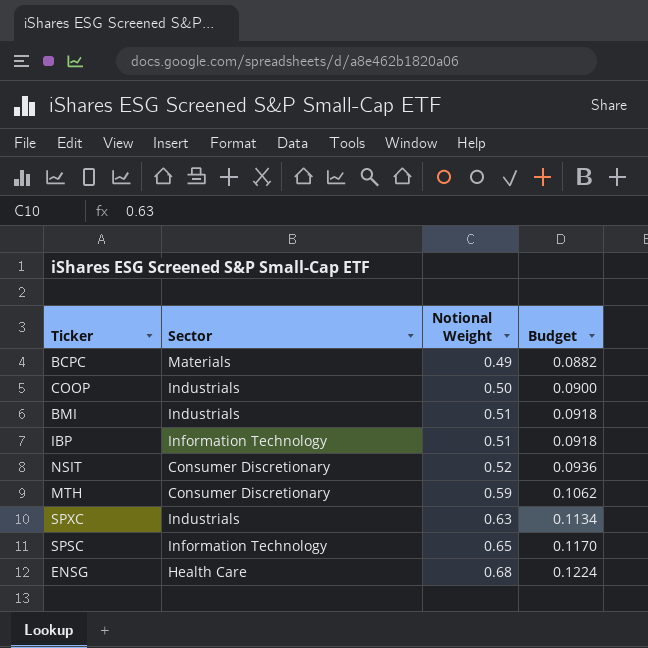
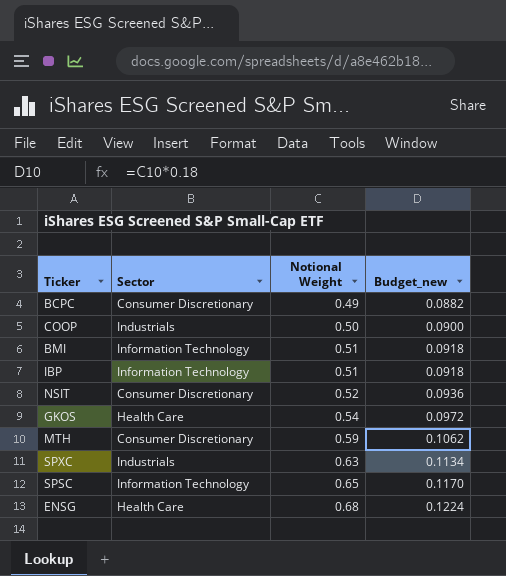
column name: Budget -> Budget_new
BCPC | Sector: Materials -> Consumer Discretionary
BMI | Sector: Industrials -> Information Technology
row GKOS: none -> Health Care | 0.54 | 0.0972

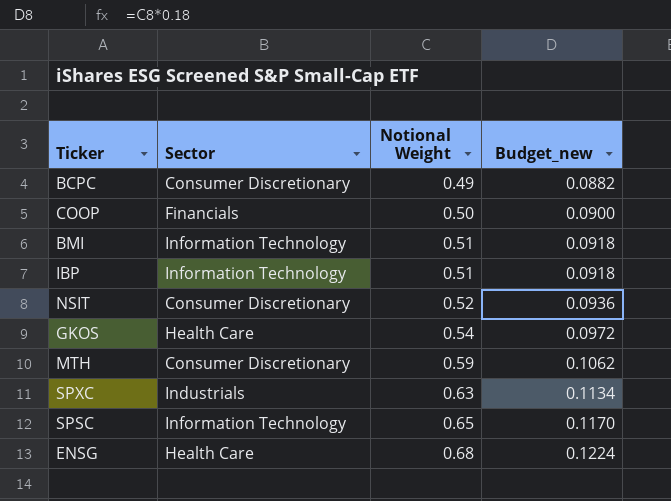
COOP | Sector: Industrials -> Financials

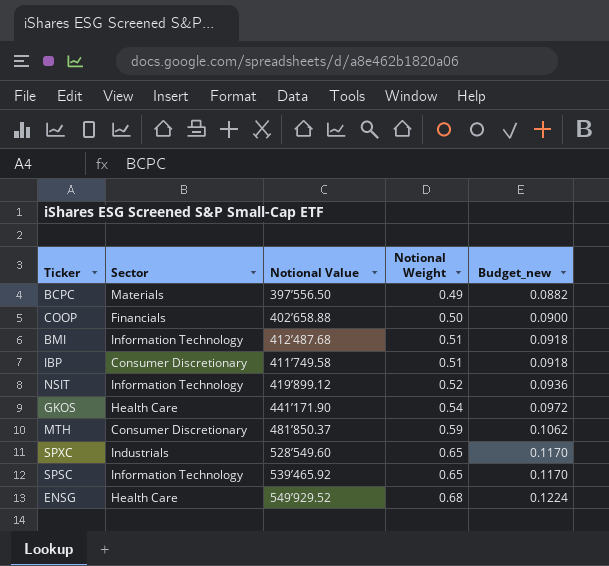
column Notional Value | position: none -> 3
BCPC | Sector: Consumer Discretionary -> Materials
IBP | Sector: Information Technology -> Consumer Discretionary
NSIT | Sector: Consumer Discretionary -> Information Technology
SPXC | Notional Weight: 0.63 -> 0.65
SPXC | Budget_new: 0.1134 -> 0.1170

